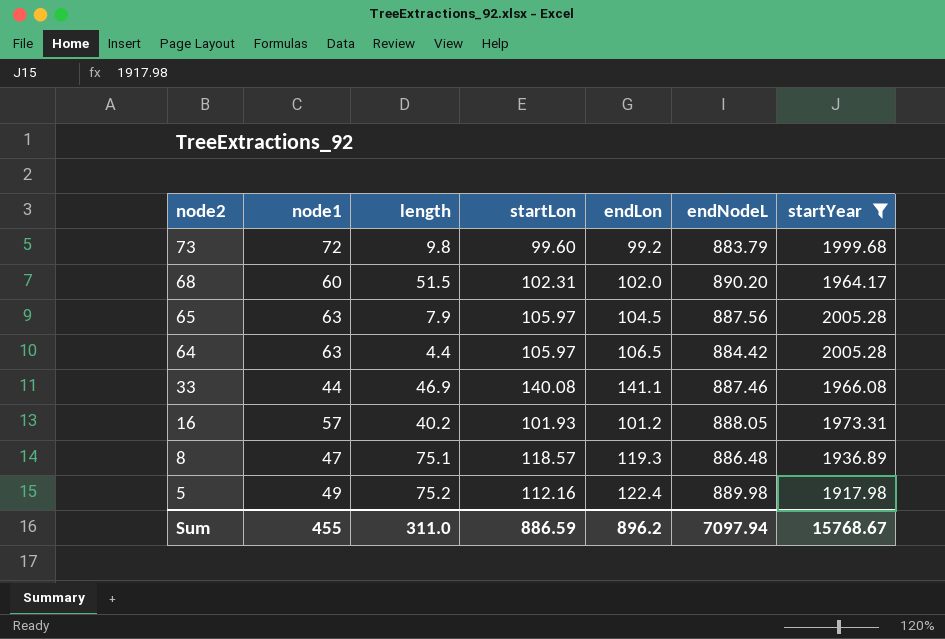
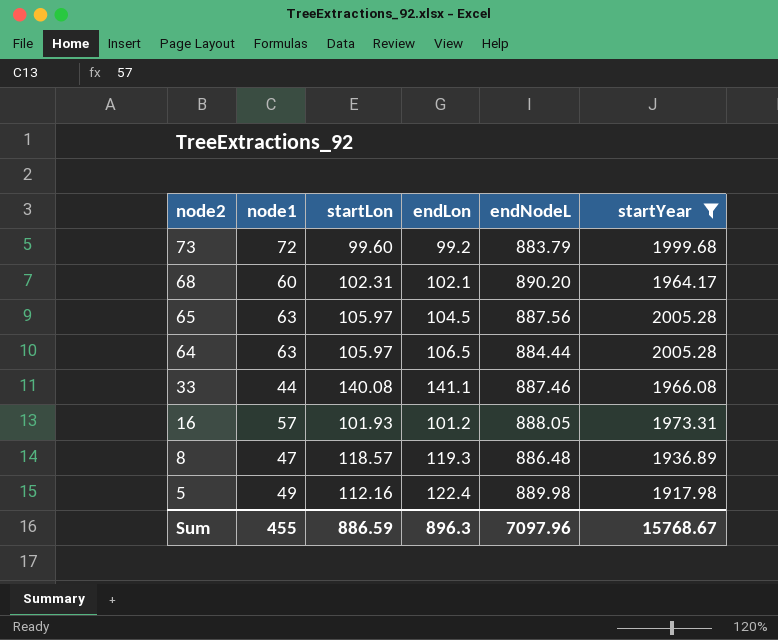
column length | position: 3 -> none
68 | endLon: 102.0 -> 102.1
64 | endNodeL: 884.42 -> 884.44
Sum | endLon: 896.2 -> 896.3
Sum | endNodeL: 7097.94 -> 7097.96

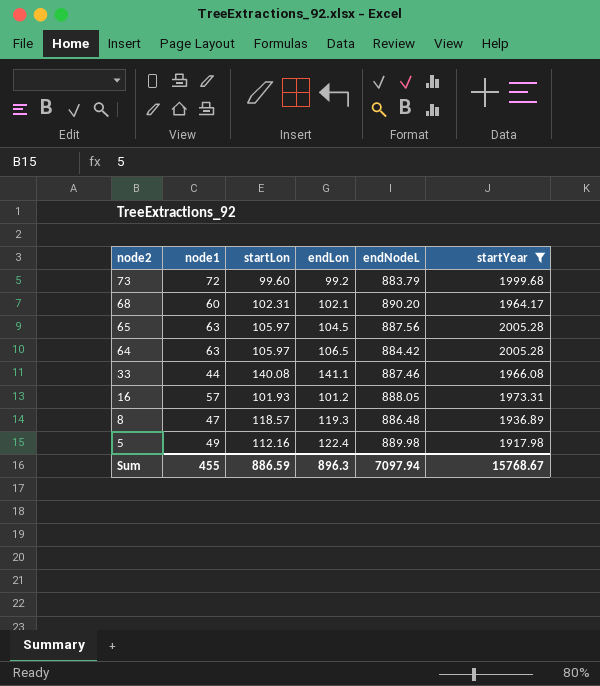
64 | endNodeL: 884.44 -> 884.42
Sum | endNodeL: 7097.96 -> 7097.94

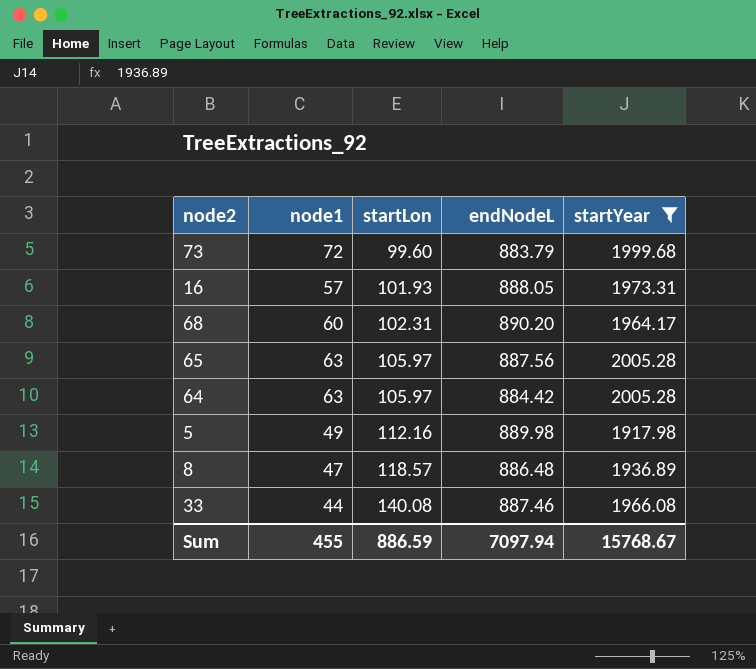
row order: node2 descending -> startLon ascending
column endLon | position: 4 -> none

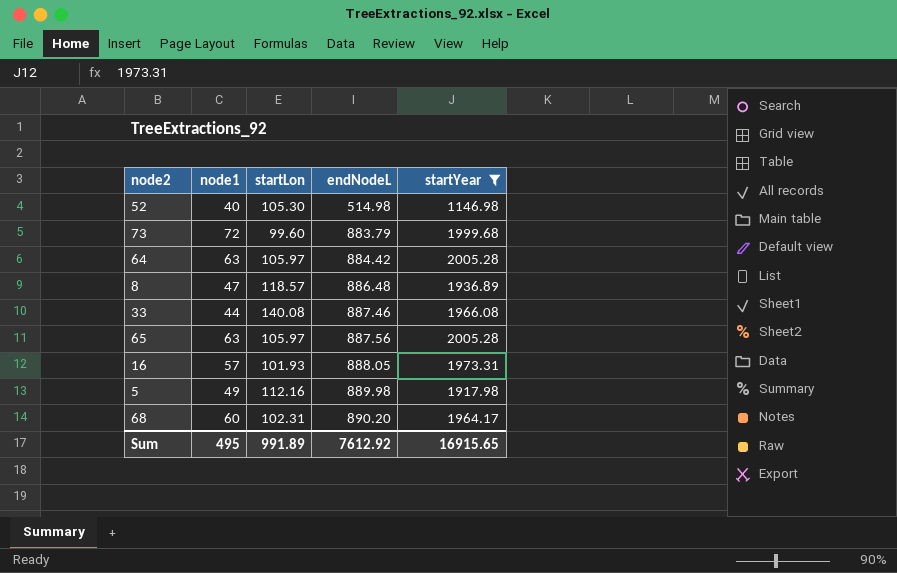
row order: startLon ascending -> endNodeL ascending
row 52: none -> 40 | 105.30 | 514.98 | 1146.98
Sum | node1: 455 -> 495
Sum | startLon: 886.59 -> 991.89
Sum | endNodeL: 7097.94 -> 7612.92
Sum | startYear: 15768.67 -> 16915.65

